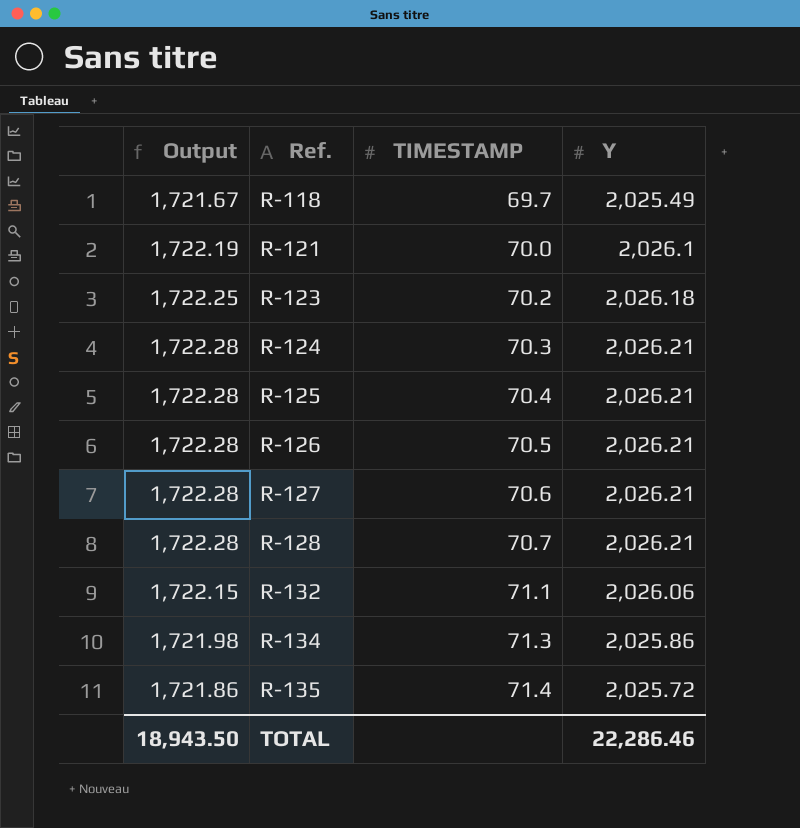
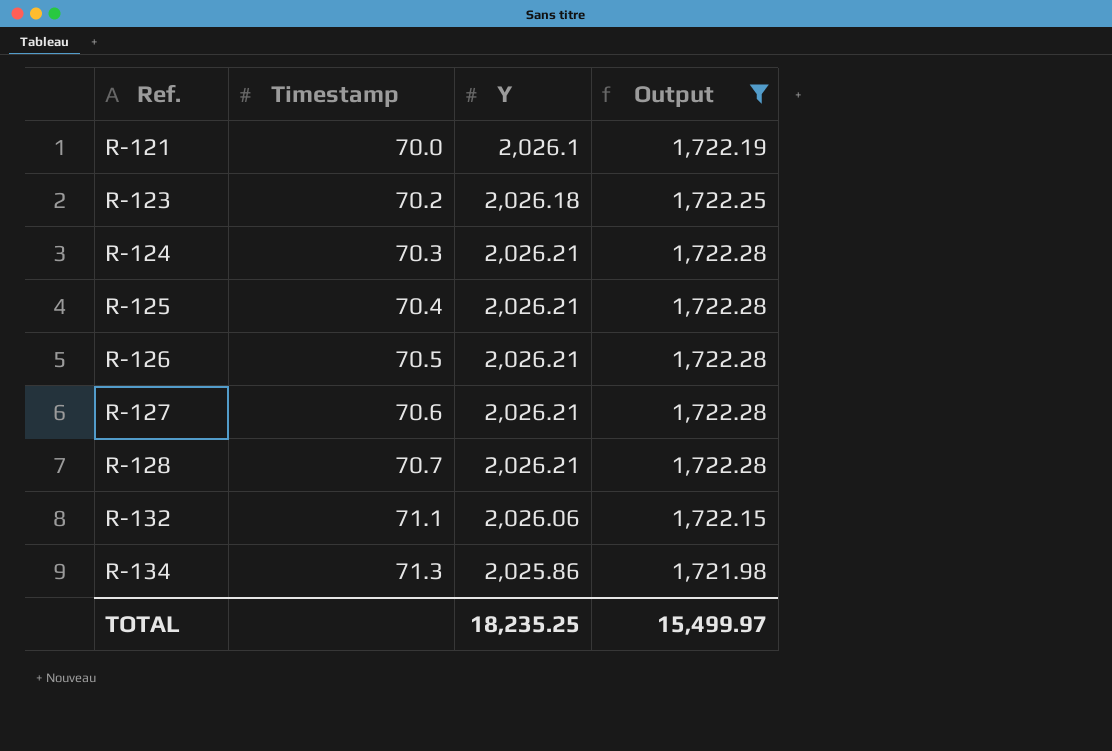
filter: none -> Output >= 1,721.98
column name: TIMESTAMP -> Timestamp
column Output | position: 1 -> 4
TOTAL | Y: 22,286.46 -> 18,235.25
TOTAL | Output: 18,943.50 -> 15,499.97

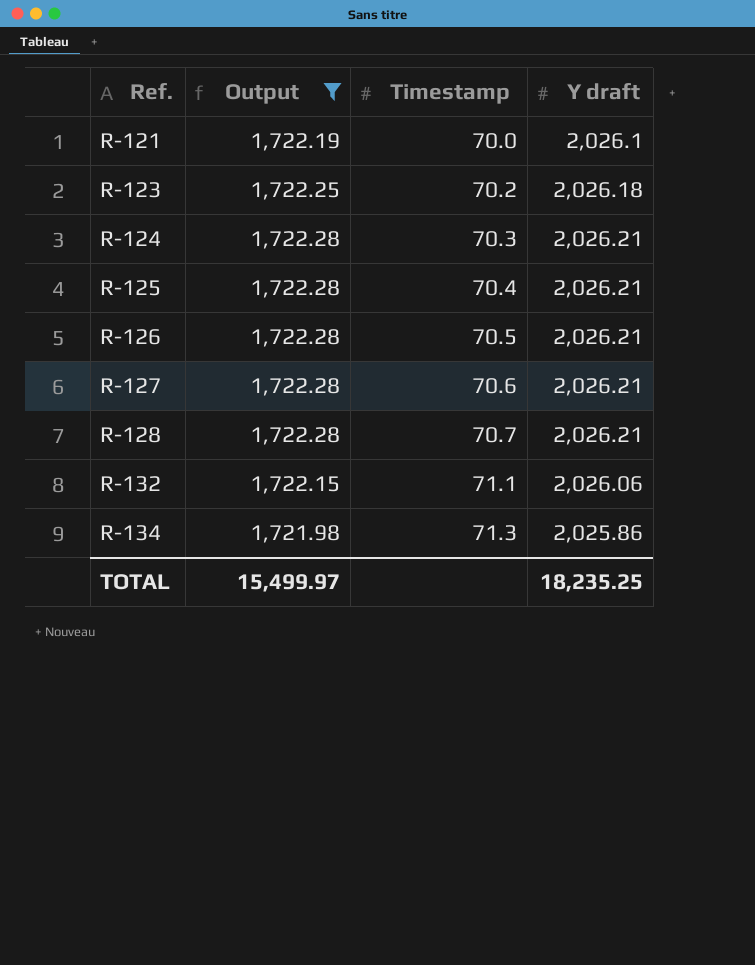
column Output | position: 4 -> 2
column name: Y -> Y draft

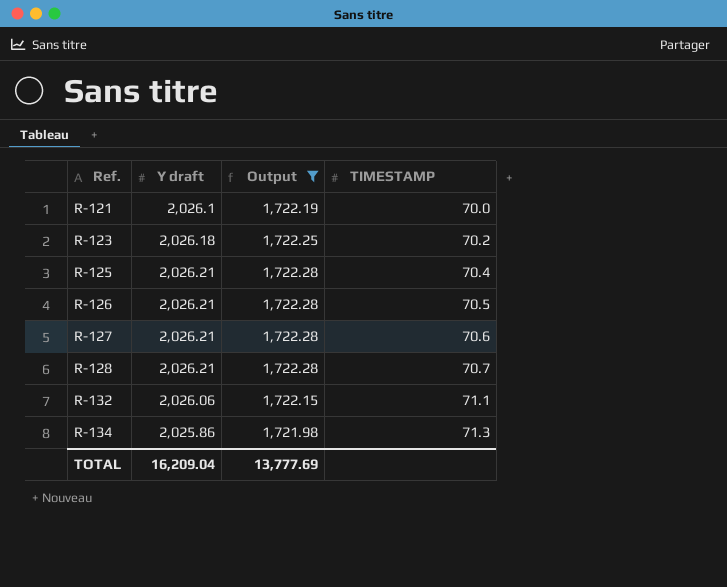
column Y draft | position: 4 -> 2
column name: Timestamp -> TIMESTAMP
row R-124: 1,722.28 | 70.3 | 2,026.21 -> none
TOTAL | Y draft: 18,235.25 -> 16,209.04
TOTAL | Output: 15,499.97 -> 13,777.69

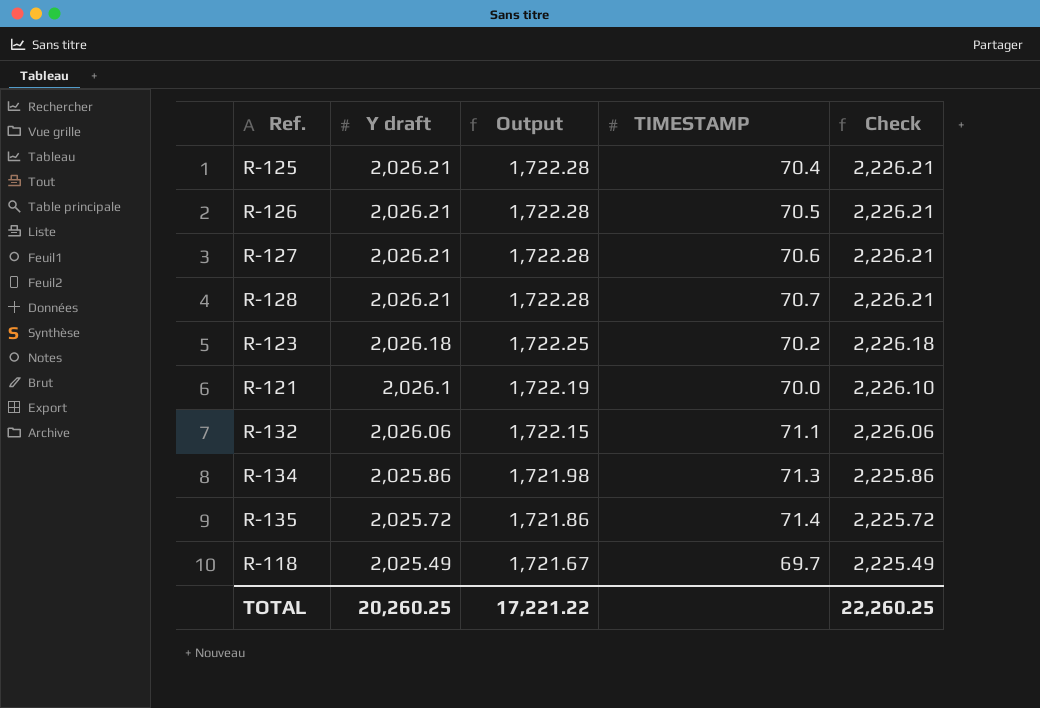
filter: Output >= 1,721.98 -> none
row order: Ref. ascending -> Y draft descending
column Check | formula: none -> [Y draft] + 200
TOTAL | Y draft: 16,209.04 -> 20,260.25
TOTAL | Output: 13,777.69 -> 17,221.22

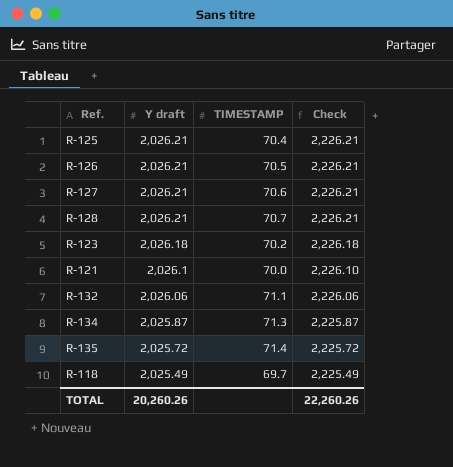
column Output | formula: [Y draft] * 0.85 -> none
R-134 | Y draft: 2,025.86 -> 2,025.87
R-134 | Check: 2,225.86 -> 2,225.87
TOTAL | Y draft: 20,260.25 -> 20,260.26
TOTAL | Check: 22,260.25 -> 22,260.26

